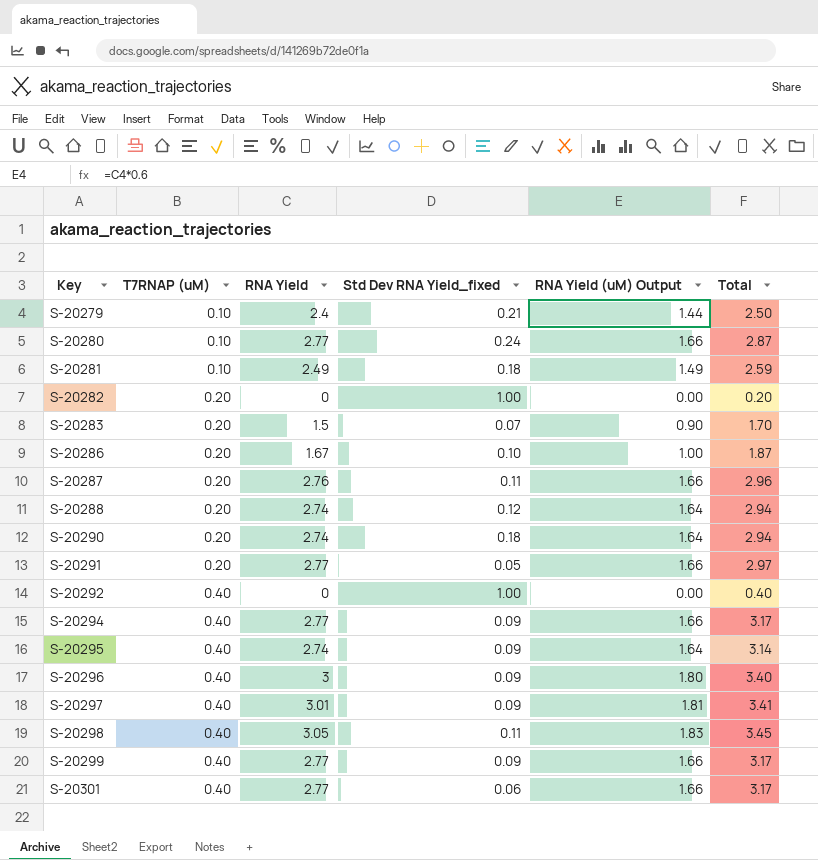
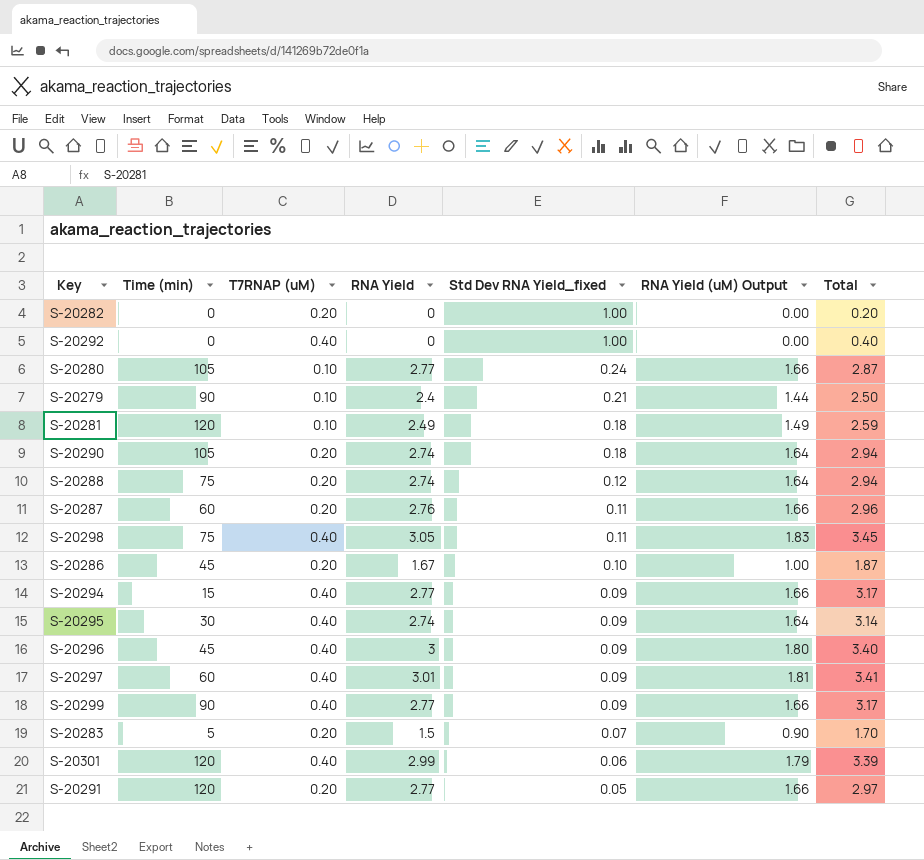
row order: Key ascending -> Std Dev RNA Yield_fixed descending
column Time (min) | position: none -> 2
S-20301 | RNA Yield: 2.77 -> 2.99
S-20301 | RNA Yield (uM) Output: 1.66 -> 1.79
S-20301 | Total: 3.17 -> 3.39

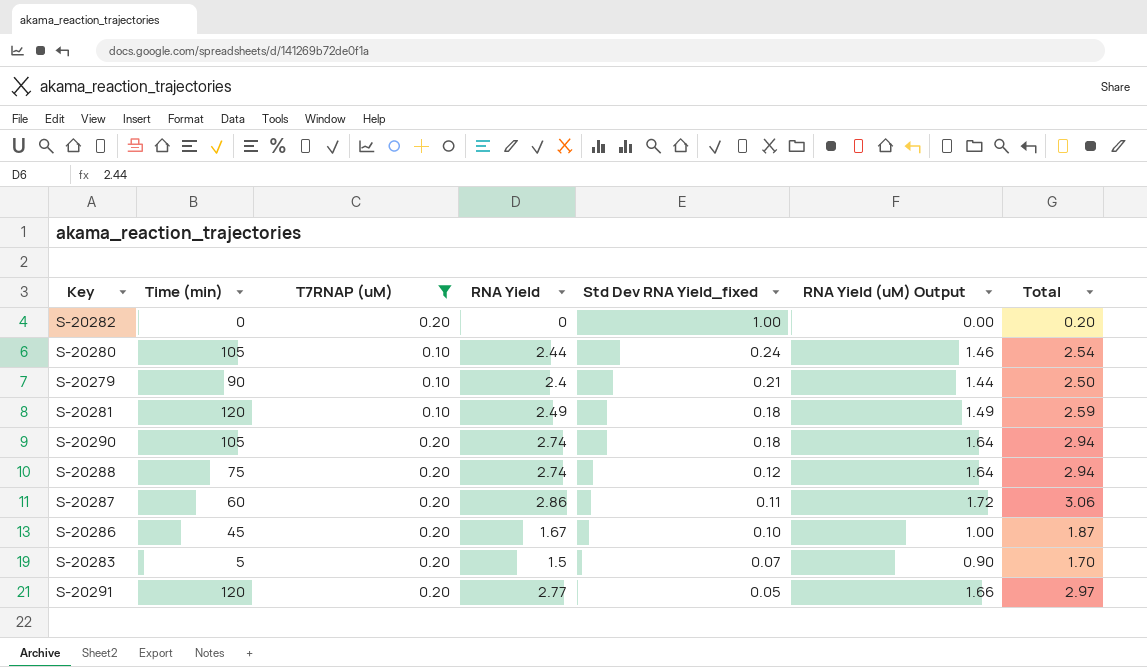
filter: none -> T7RNAP (uM) != 0.40
S-20280 | RNA Yield: 2.77 -> 2.44
S-20280 | RNA Yield (uM) Output: 1.66 -> 1.46
S-20280 | Total: 2.87 -> 2.54
S-20287 | RNA Yield: 2.76 -> 2.86
S-20287 | RNA Yield (uM) Output: 1.66 -> 1.72
S-20287 | Total: 2.96 -> 3.06

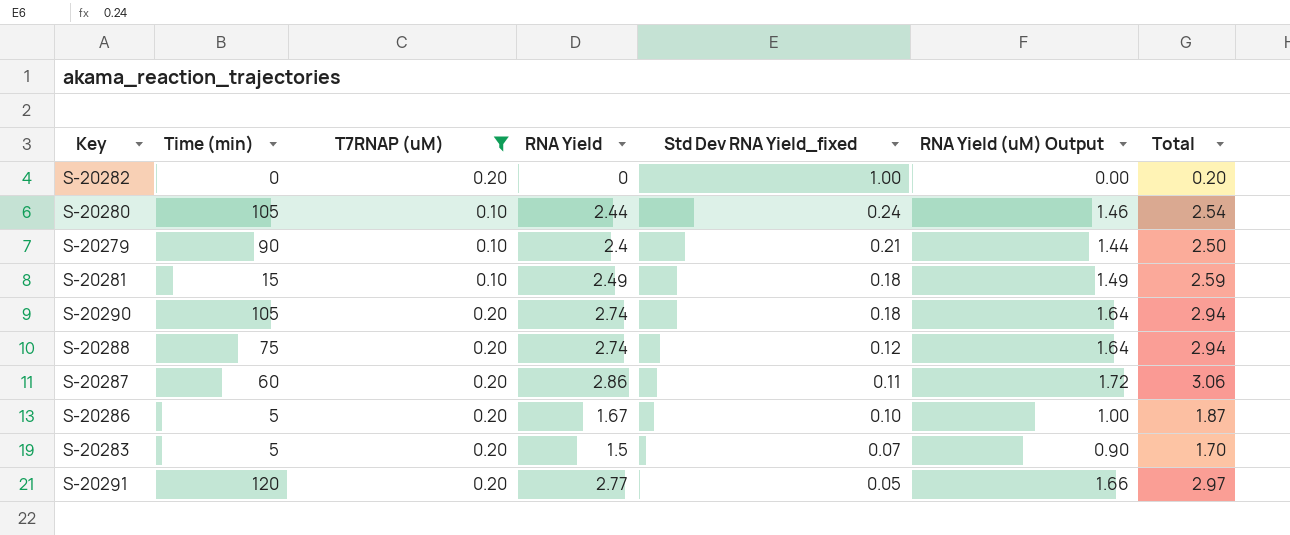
S-20281 | Time (min): 120 -> 15
S-20286 | Time (min): 45 -> 5

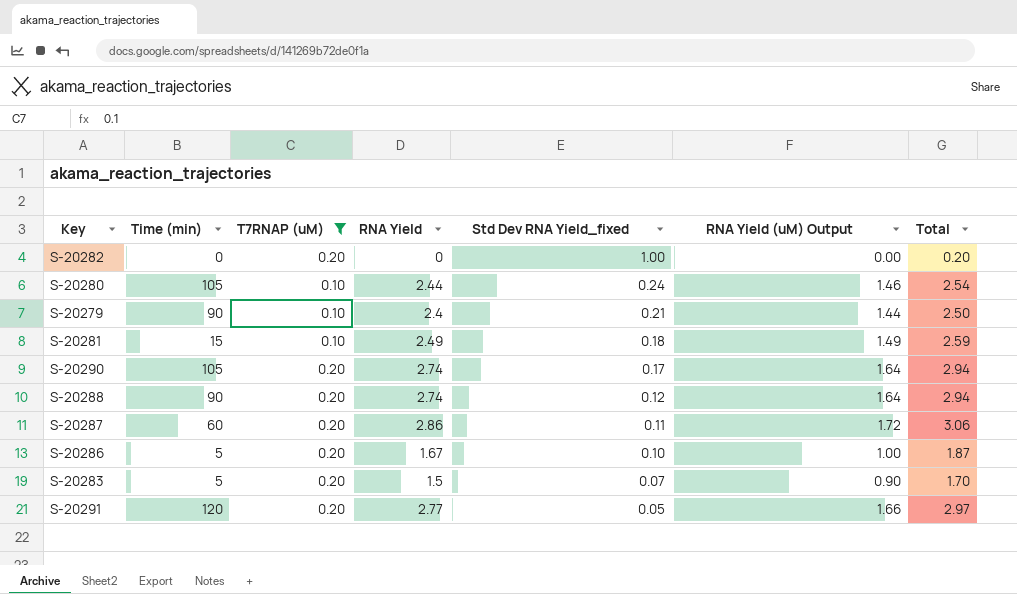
S-20290 | Std Dev RNA Yield_fixed: 0.18 -> 0.17
S-20288 | Time (min): 75 -> 90

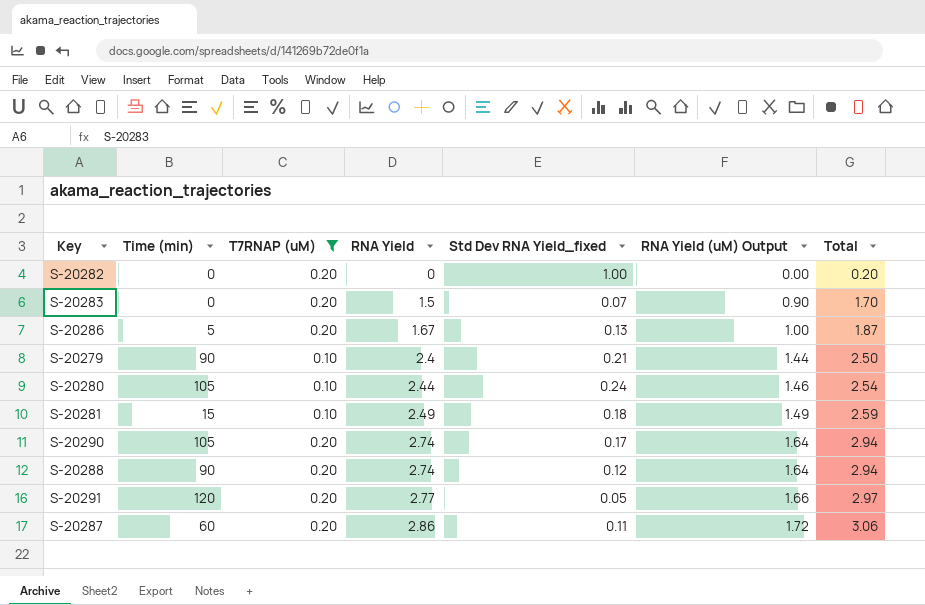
row order: Std Dev RNA Yield_fixed descending -> RNA Yield ascending
S-20283 | Time (min): 5 -> 0
S-20286 | Std Dev RNA Yield_fixed: 0.10 -> 0.13

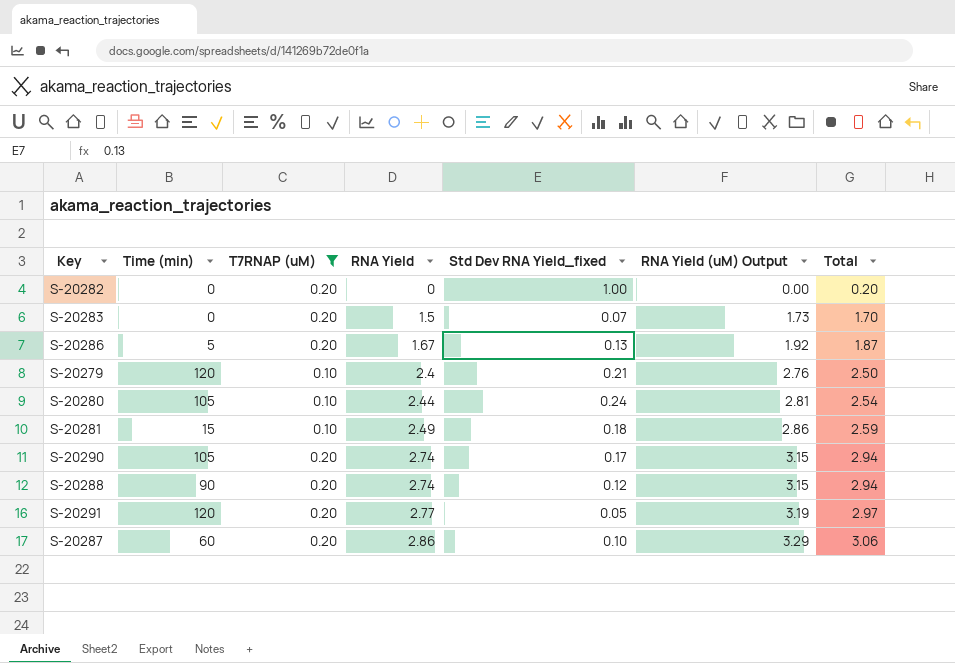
column RNA Yield (uM) Output | formula: [RNA Yield] * 0.6 -> [RNA Yield] * 1.15
S-20279 | Time (min): 90 -> 120
S-20287 | Std Dev RNA Yield_fixed: 0.11 -> 0.10

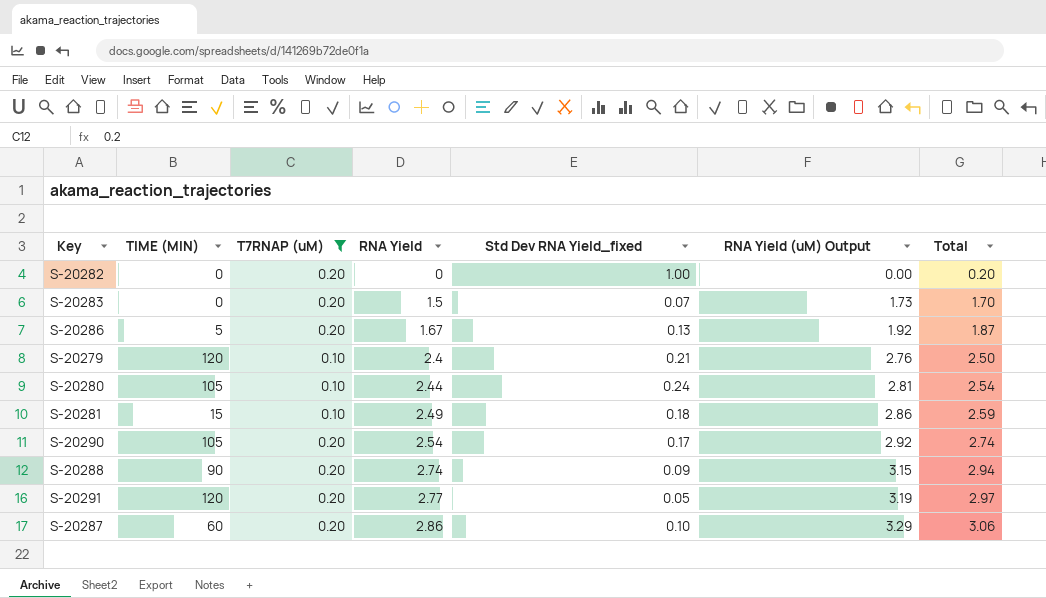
column name: Time (min) -> TIME (MIN)
S-20290 | RNA Yield: 2.74 -> 2.54
S-20290 | RNA Yield (uM) Output: 3.15 -> 2.92
S-20290 | Total: 2.94 -> 2.74
S-20288 | Std Dev RNA Yield_fixed: 0.12 -> 0.09

